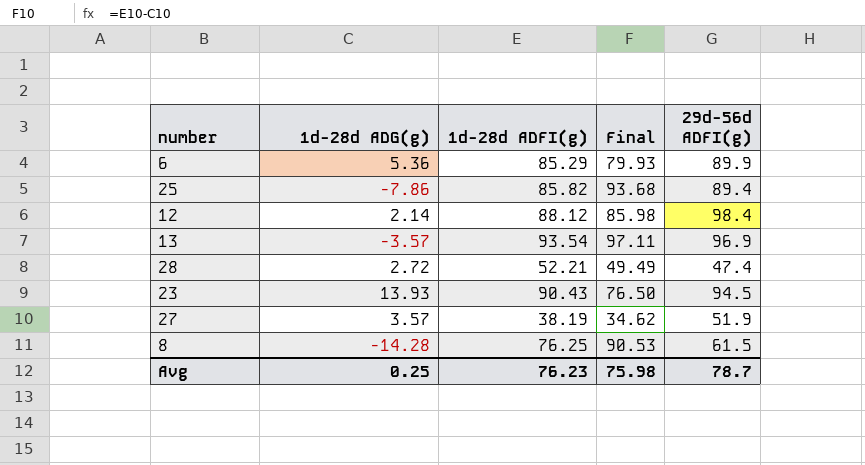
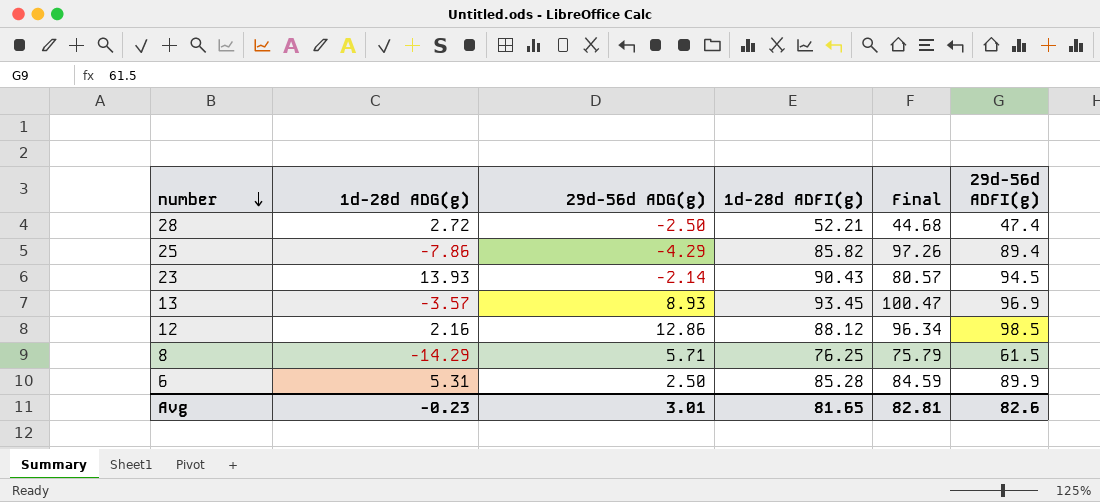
row order: none -> number descending
column 29d-56d ADG(g) | position: none -> 3
column Final | formula: [1d-28d ADFI(g)] - [1d-28d ADG(g)] -> [29d-56d ADFI(g)] - [1d-28d ADG(g)]
row 27: 3.57 | 38.19 | 34.62 | 51.9 -> none
13 | 1d-28d ADFI(g): 93.54 -> 93.45
12 | 1d-28d ADG(g): 2.14 -> 2.16
12 | 29d-56d ADFI(g): 98.4 -> 98.5
8 | 1d-28d ADG(g): -14.28 -> -14.29
6 | 1d-28d ADG(g): 5.36 -> 5.31
6 | 1d-28d ADFI(g): 85.29 -> 85.28
Avg | 1d-28d ADG(g): 0.25 -> -0.23
Avg | 1d-28d ADFI(g): 76.23 -> 81.65
Avg | Final: 75.98 -> 82.81
Avg | 29d-56d ADFI(g): 78.7 -> 82.6

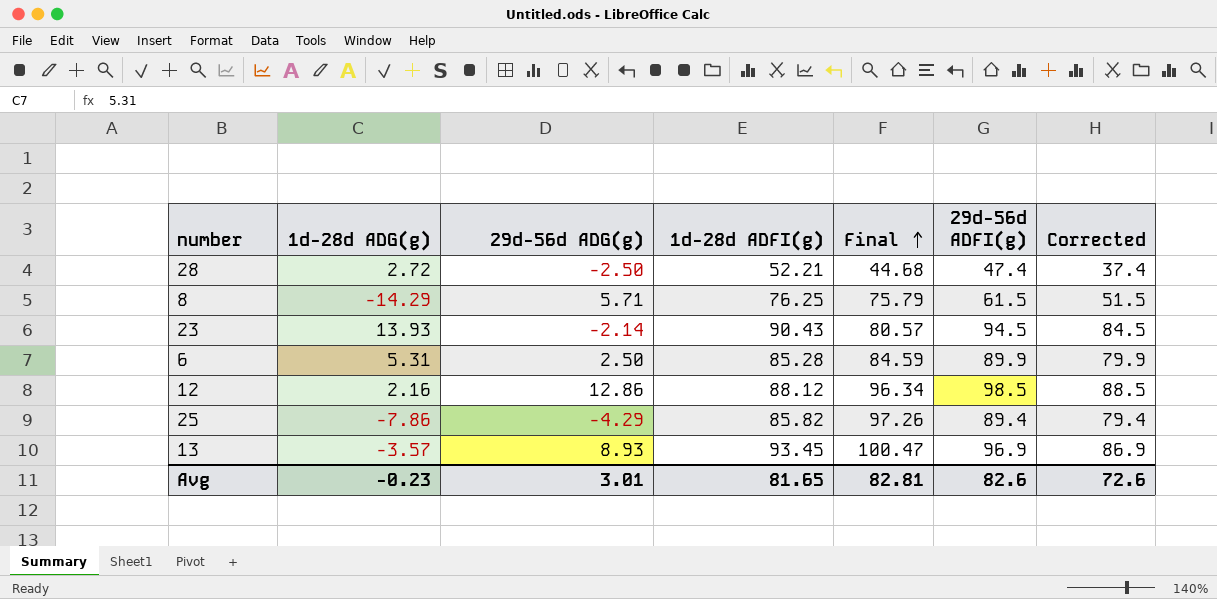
row order: number descending -> Final ascending
column Corrected | formula: none -> [29d-56d ADFI(g)] - 10

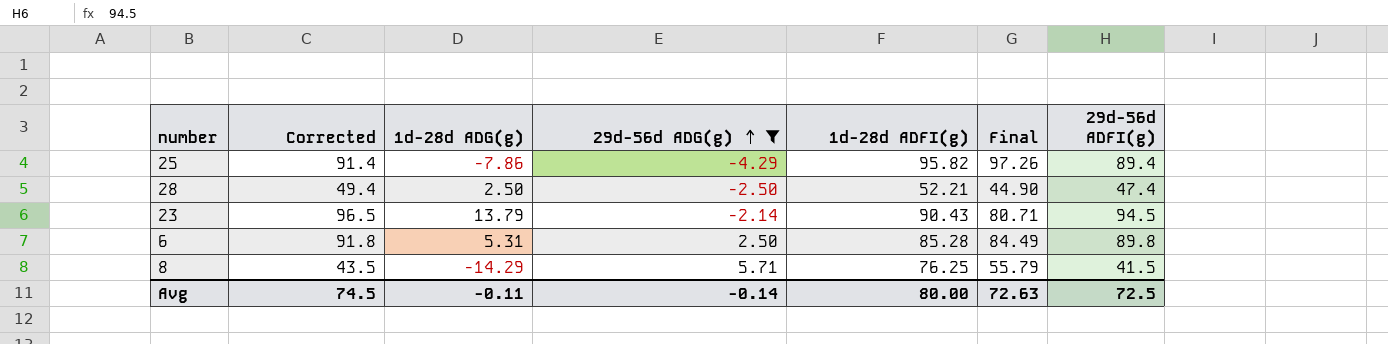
filter: none -> 29d-56d ADG(g) <= 5.71
row order: Final ascending -> 29d-56d ADG(g) ascending
column Corrected | formula: [29d-56d ADFI(g)] - 10 -> [29d-56d ADFI(g)] + 2
column Corrected | position: 7 -> 2
25 | 1d-28d ADFI(g): 85.82 -> 95.82
28 | 1d-28d ADG(g): 2.72 -> 2.50
28 | Final: 44.68 -> 44.90
23 | 1d-28d ADG(g): 13.93 -> 13.79
23 | Final: 80.57 -> 80.71
6 | Final: 84.59 -> 84.49
6 | 29d-56d ADFI(g): 89.9 -> 89.8
8 | Final: 75.79 -> 55.79
8 | 29d-56d ADFI(g): 61.5 -> 41.5
Avg | Corrected: 72.6 -> 74.5
Avg | 1d-28d ADG(g): -0.23 -> -0.11
Avg | 29d-56d ADG(g): 3.01 -> -0.14
Avg | 1d-28d ADFI(g): 81.65 -> 80.00
Avg | Final: 82.81 -> 72.63
Avg | 29d-56d ADFI(g): 82.6 -> 72.5

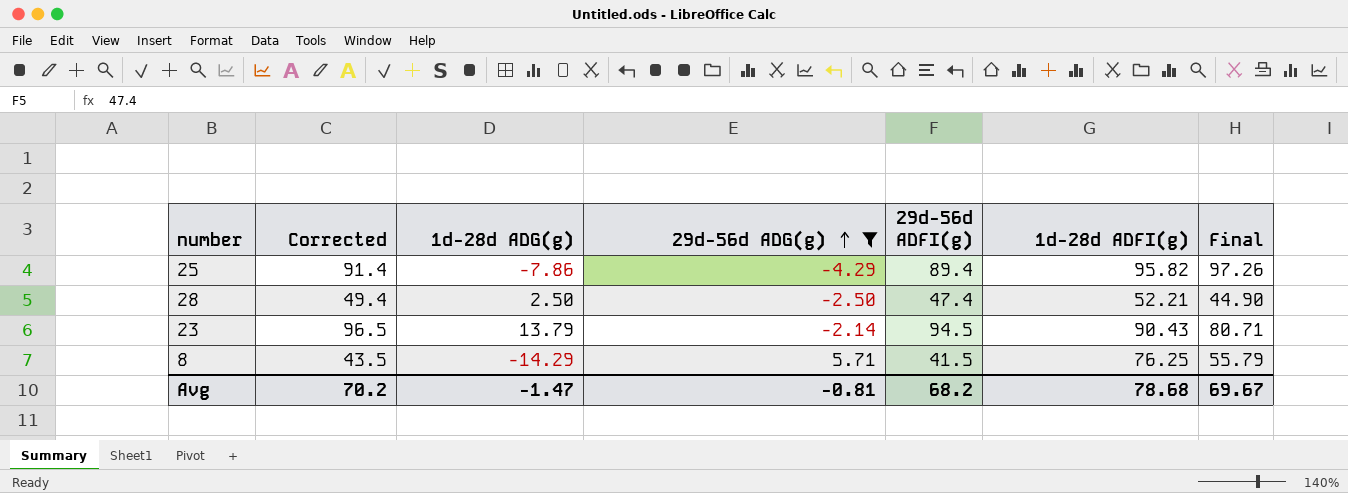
column 29d-56d ADFI(g) | position: 7 -> 5
row 6: 91.8 | 5.31 | 2.50 | 85.28 | 84.49 | 89.8 -> none
Avg | Corrected: 74.5 -> 70.2
Avg | 1d-28d ADG(g): -0.11 -> -1.47
Avg | 29d-56d ADG(g): -0.14 -> -0.81
Avg | 29d-56d ADFI(g): 72.5 -> 68.2
Avg | 1d-28d ADFI(g): 80.00 -> 78.68
Avg | Final: 72.63 -> 69.67

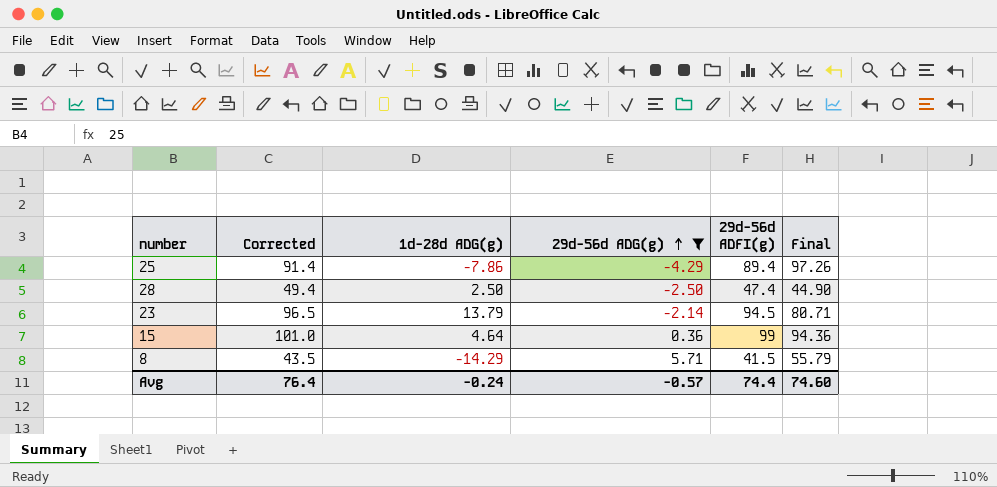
column 1d-28d ADFI(g) | position: 6 -> none
row 15: none -> 101.0 | 4.64 | 0.36 | 99 | 94.36
Avg | Corrected: 70.2 -> 76.4
Avg | 1d-28d ADG(g): -1.47 -> -0.24
Avg | 29d-56d ADG(g): -0.81 -> -0.57
Avg | 29d-56d ADFI(g): 68.2 -> 74.4
Avg | Final: 69.67 -> 74.60

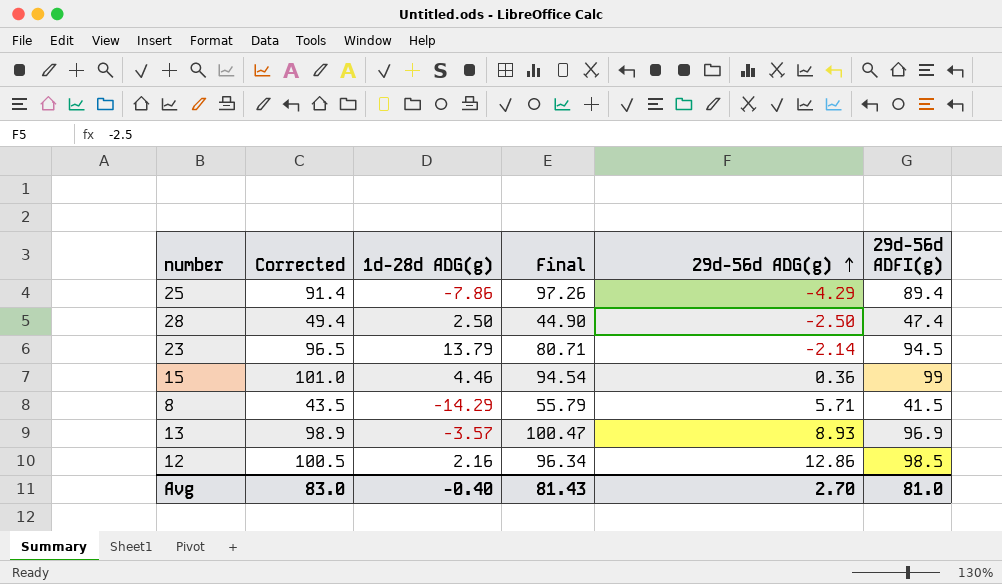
filter: 29d-56d ADG(g) <= 5.71 -> none
column Final | position: 6 -> 4
15 | 1d-28d ADG(g): 4.64 -> 4.46
15 | Final: 94.36 -> 94.54
Avg | Corrected: 76.4 -> 83.0
Avg | 1d-28d ADG(g): -0.24 -> -0.40
Avg | Final: 74.60 -> 81.43
Avg | 29d-56d ADG(g): -0.57 -> 2.70
Avg | 29d-56d ADFI(g): 74.4 -> 81.0

